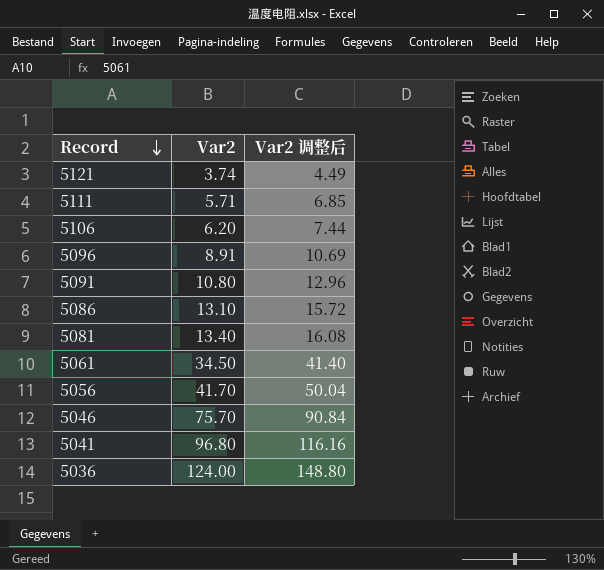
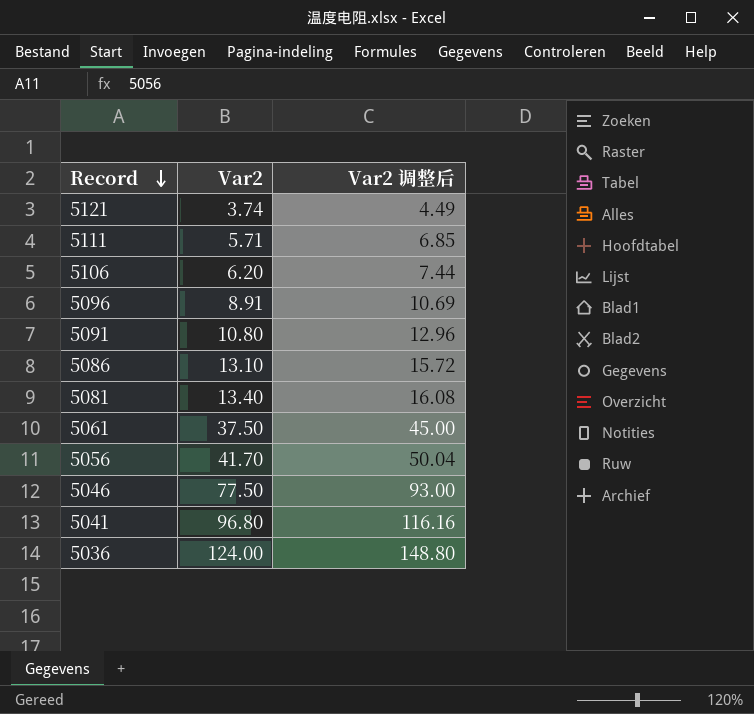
5061 | Var2: 34.50 -> 37.50
5061 | Var2 调整后: 41.40 -> 45.00
5046 | Var2: 75.70 -> 77.50
5046 | Var2 调整后: 90.84 -> 93.00

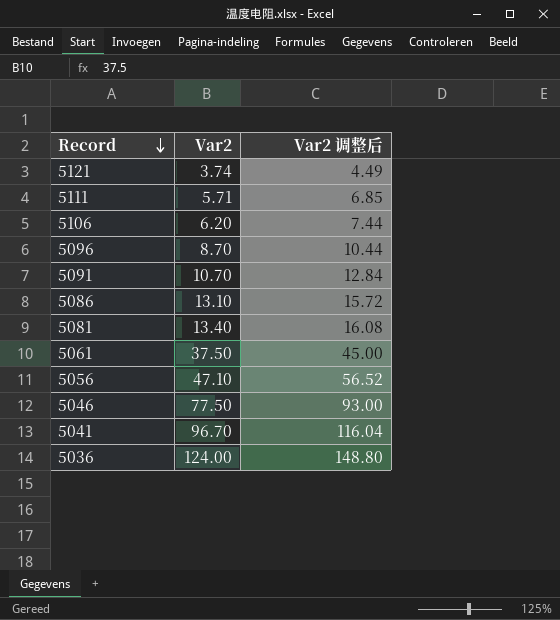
5096 | Var2: 8.91 -> 8.70
5096 | Var2 调整后: 10.69 -> 10.44
5091 | Var2: 10.80 -> 10.70
5091 | Var2 调整后: 12.96 -> 12.84
5056 | Var2: 41.70 -> 47.10
5056 | Var2 调整后: 50.04 -> 56.52
5041 | Var2: 96.80 -> 96.70
5041 | Var2 调整后: 116.16 -> 116.04

